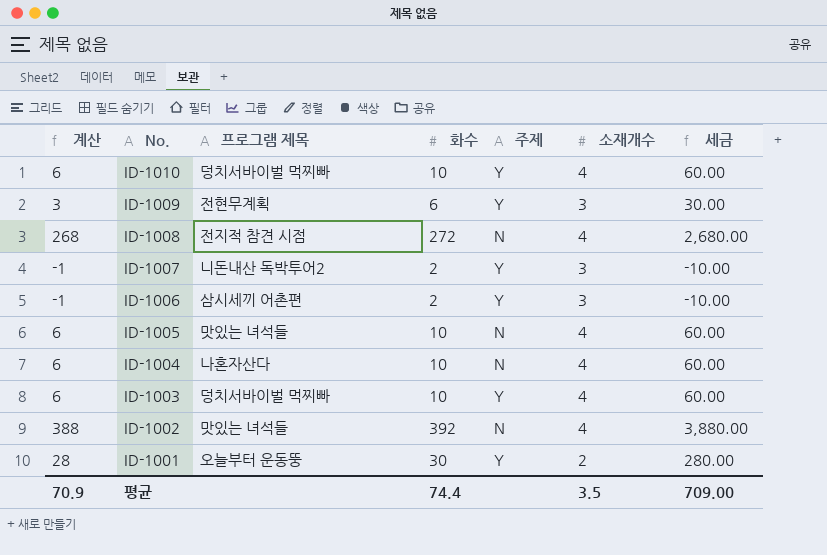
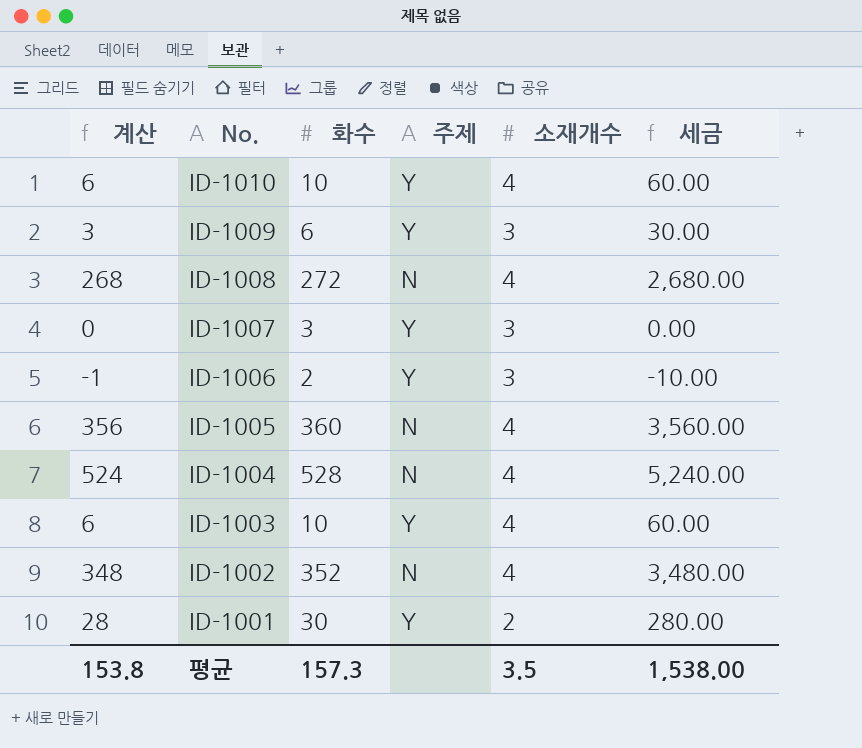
column 프로그램 제목 | position: 3 -> none
ID-1007 | 계산: -1 -> 0
ID-1007 | 화수: 2 -> 3
ID-1007 | 세금: -10.00 -> 0.00
ID-1005 | 계산: 6 -> 356
ID-1005 | 화수: 10 -> 360
ID-1005 | 세금: 60.00 -> 3,560.00
ID-1004 | 계산: 6 -> 524
ID-1004 | 화수: 10 -> 528
ID-1004 | 세금: 60.00 -> 5,240.00
ID-1002 | 계산: 388 -> 348
ID-1002 | 화수: 392 -> 352
ID-1002 | 세금: 3,880.00 -> 3,480.00
평균 | 계산: 70.9 -> 153.8
평균 | 화수: 74.4 -> 157.3
평균 | 세금: 709.00 -> 1,538.00

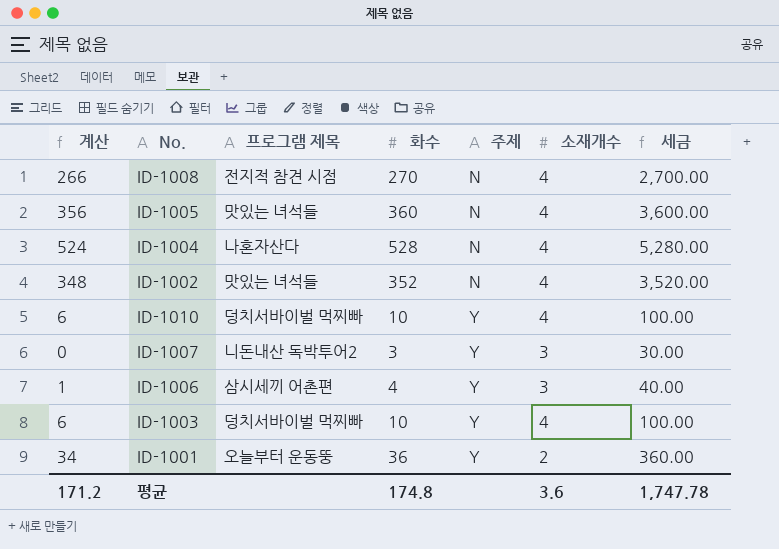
row order: No. descending -> 주제 ascending
column 프로그램 제목 | position: none -> 3
column 세금 | formula: [계산] * 10 -> [화수] * 10
row ID-1009: 3 | 6 | Y | 3 | 30.00 -> none
ID-1008 | 계산: 268 -> 266
ID-1008 | 화수: 272 -> 270
ID-1006 | 계산: -1 -> 1
ID-1006 | 화수: 2 -> 4
ID-1001 | 계산: 28 -> 34
ID-1001 | 화수: 30 -> 36
평균 | 계산: 153.8 -> 171.2
평균 | 화수: 157.3 -> 174.8
평균 | 소재개수: 3.5 -> 3.6
평균 | 세금: 1,538.00 -> 1,747.78

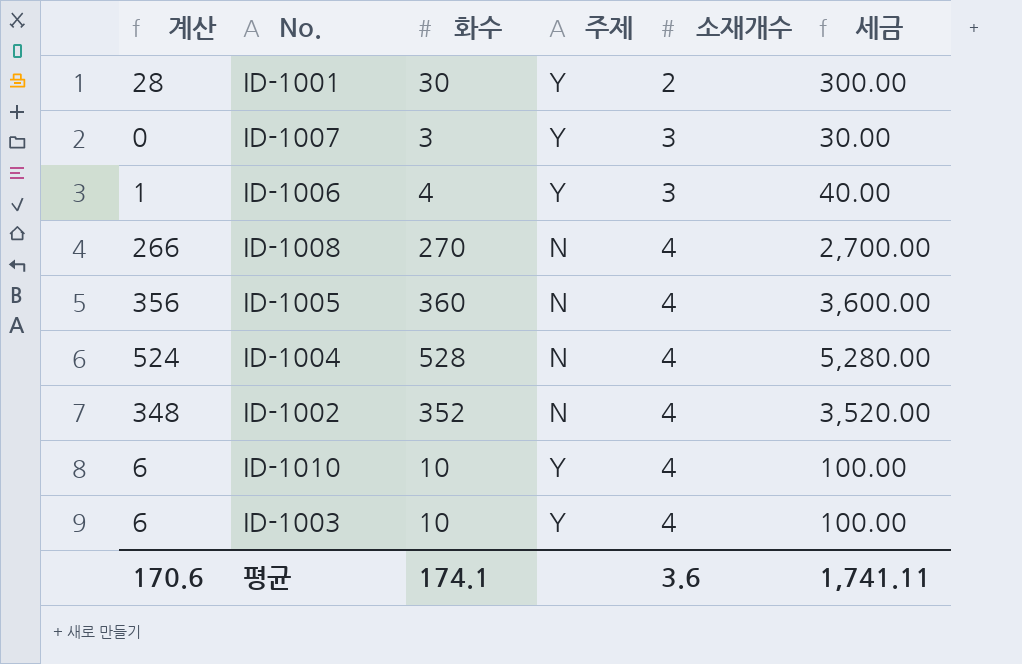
row order: 주제 ascending -> 소재개수 ascending
column 프로그램 제목 | position: 3 -> none
ID-1001 | 계산: 34 -> 28
ID-1001 | 화수: 36 -> 30
ID-1001 | 세금: 360.00 -> 300.00
평균 | 계산: 171.2 -> 170.6
평균 | 화수: 174.8 -> 174.1
평균 | 세금: 1,747.78 -> 1,741.11

